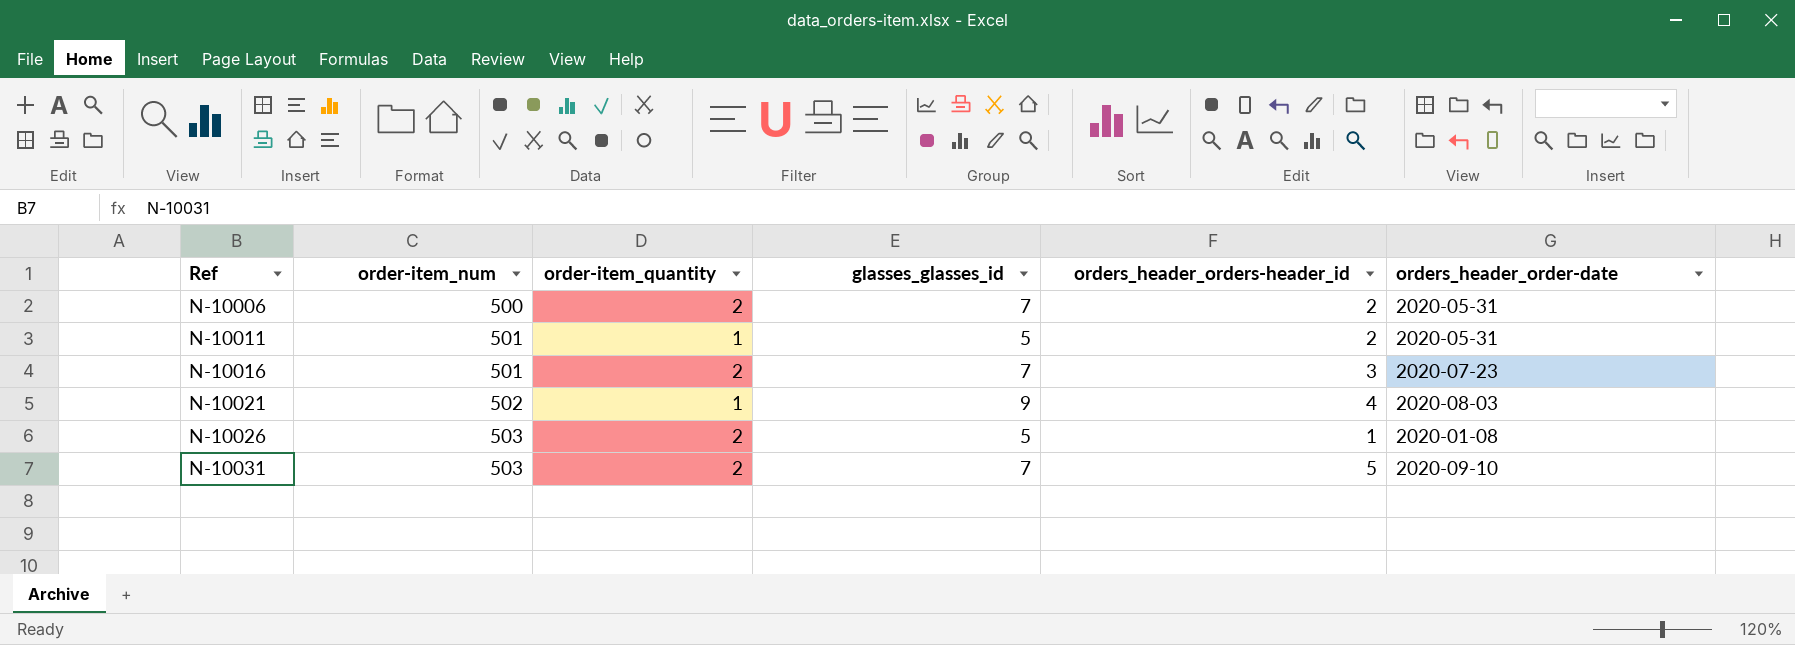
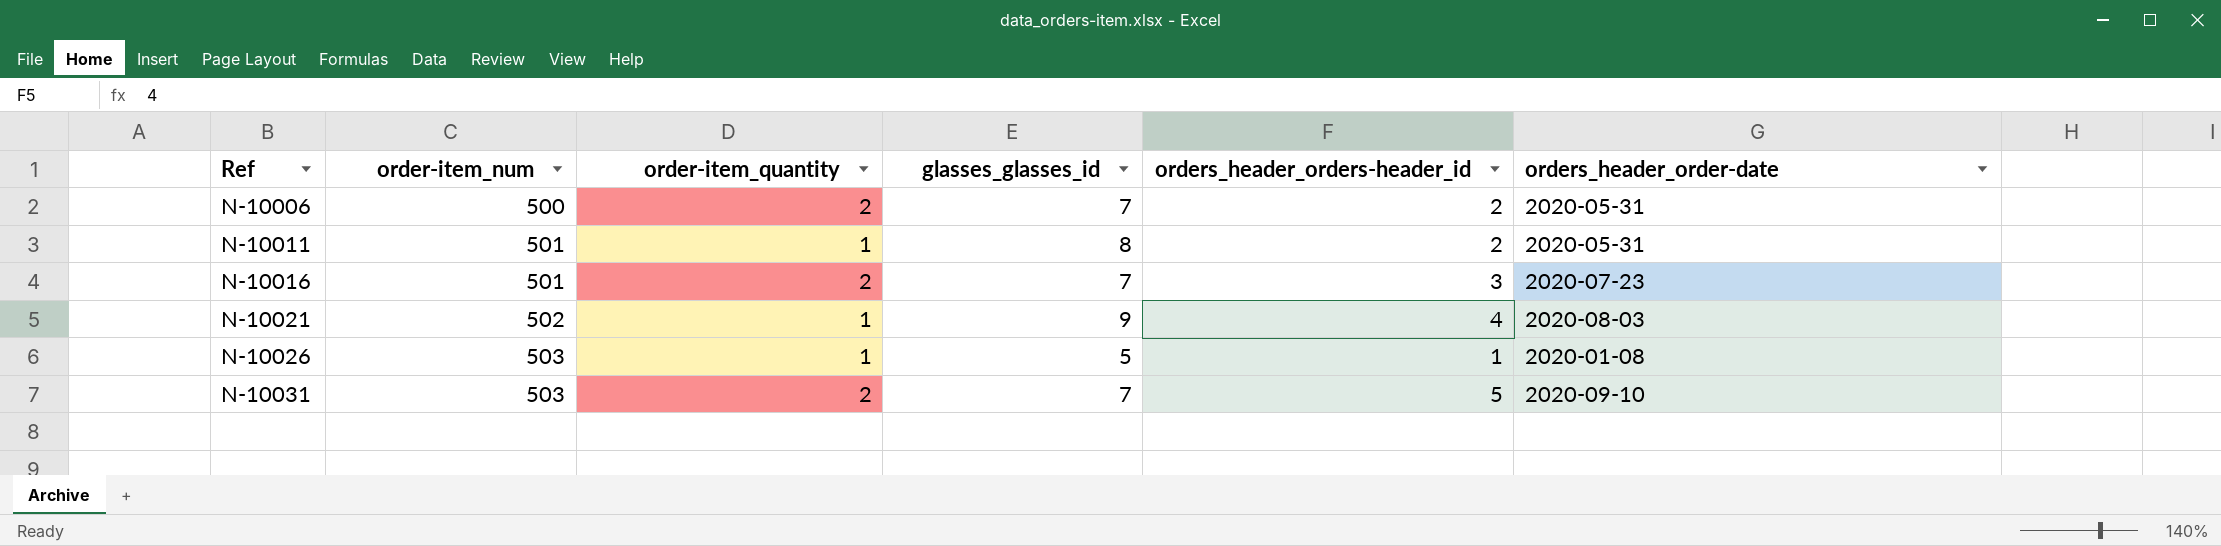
N-10011 | glasses_glasses_id: 5 -> 8
N-10026 | order-item_quantity: 2 -> 1

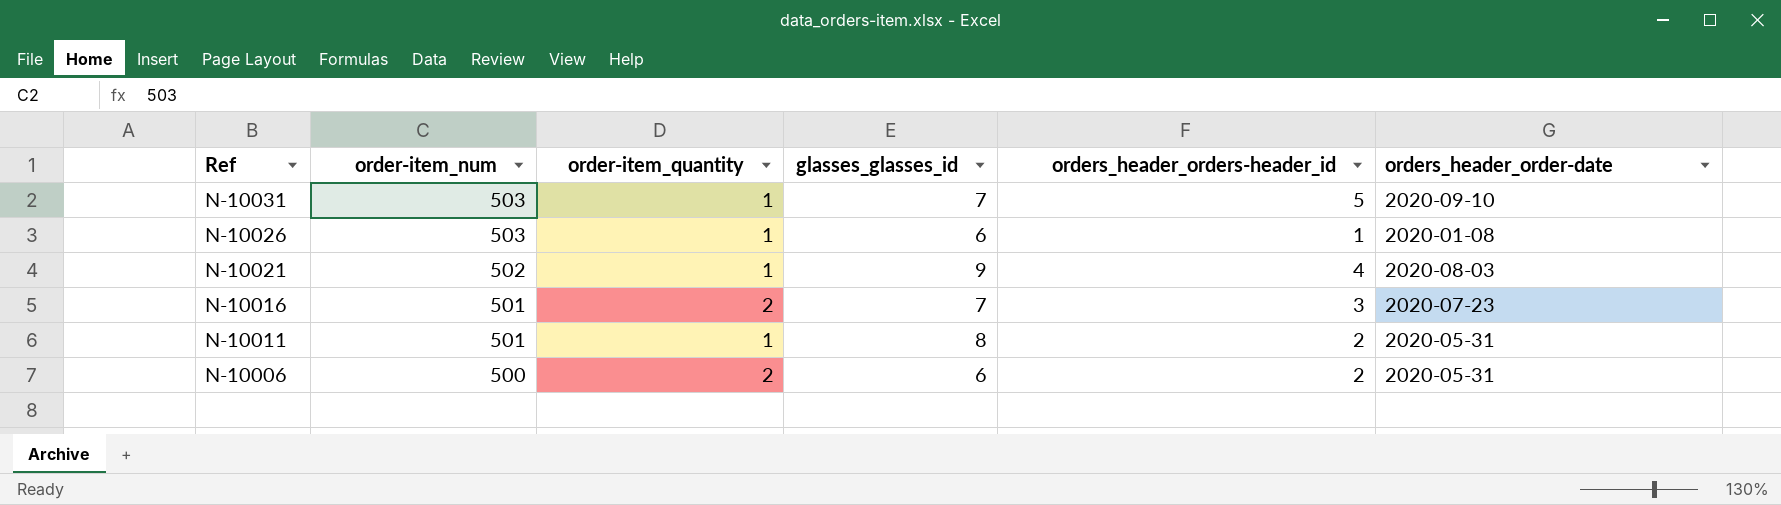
row order: Ref ascending -> Ref descending
N-10031 | order-item_quantity: 2 -> 1
N-10026 | glasses_glasses_id: 5 -> 6
N-10006 | glasses_glasses_id: 7 -> 6

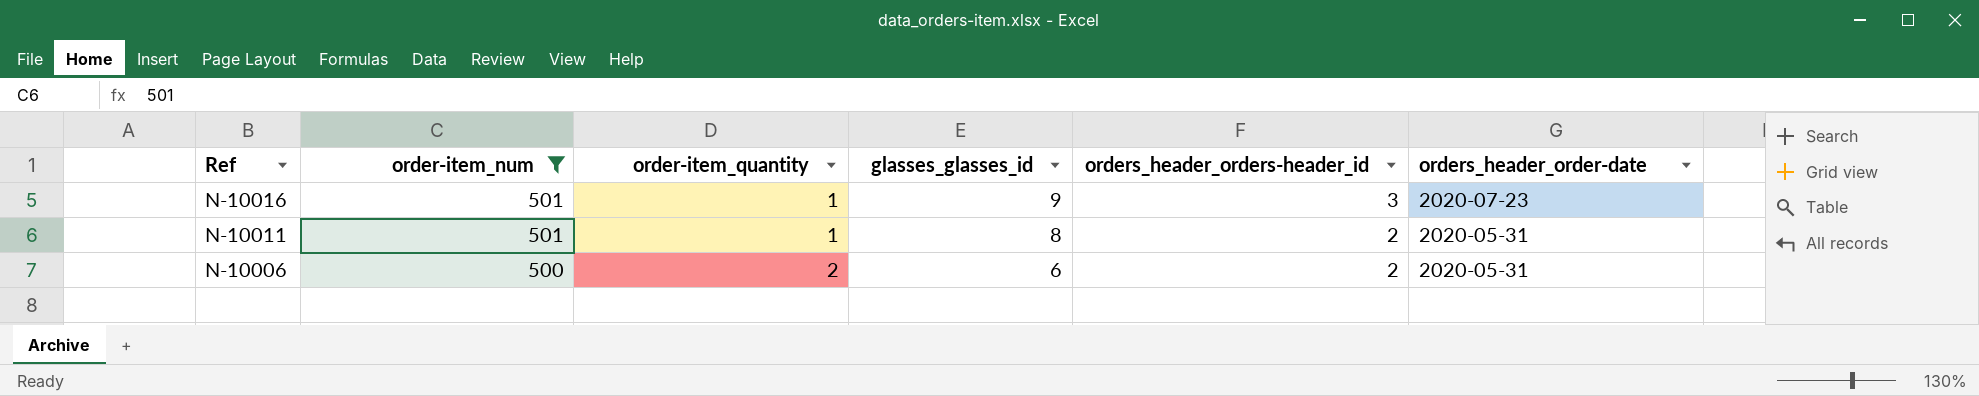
filter: none -> order-item_num <= 501
N-10016 | order-item_quantity: 2 -> 1
N-10016 | glasses_glasses_id: 7 -> 9

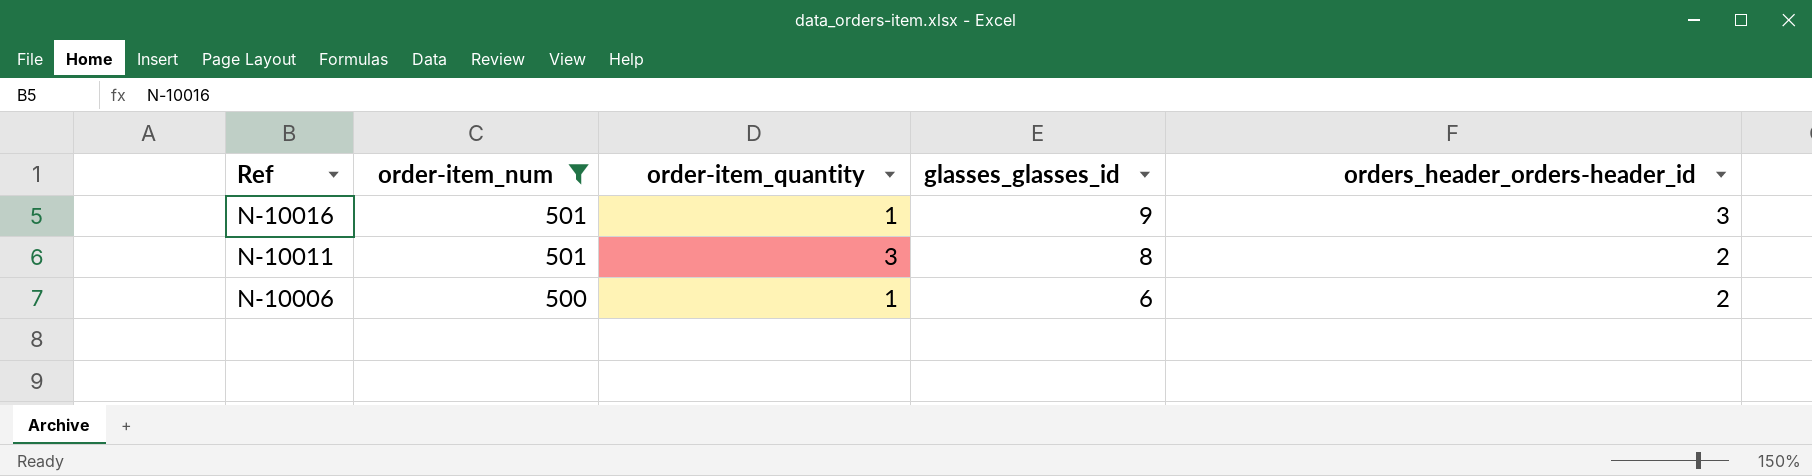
column orders_header_order-date | position: 6 -> none
N-10011 | order-item_quantity: 1 -> 3
N-10006 | order-item_quantity: 2 -> 1

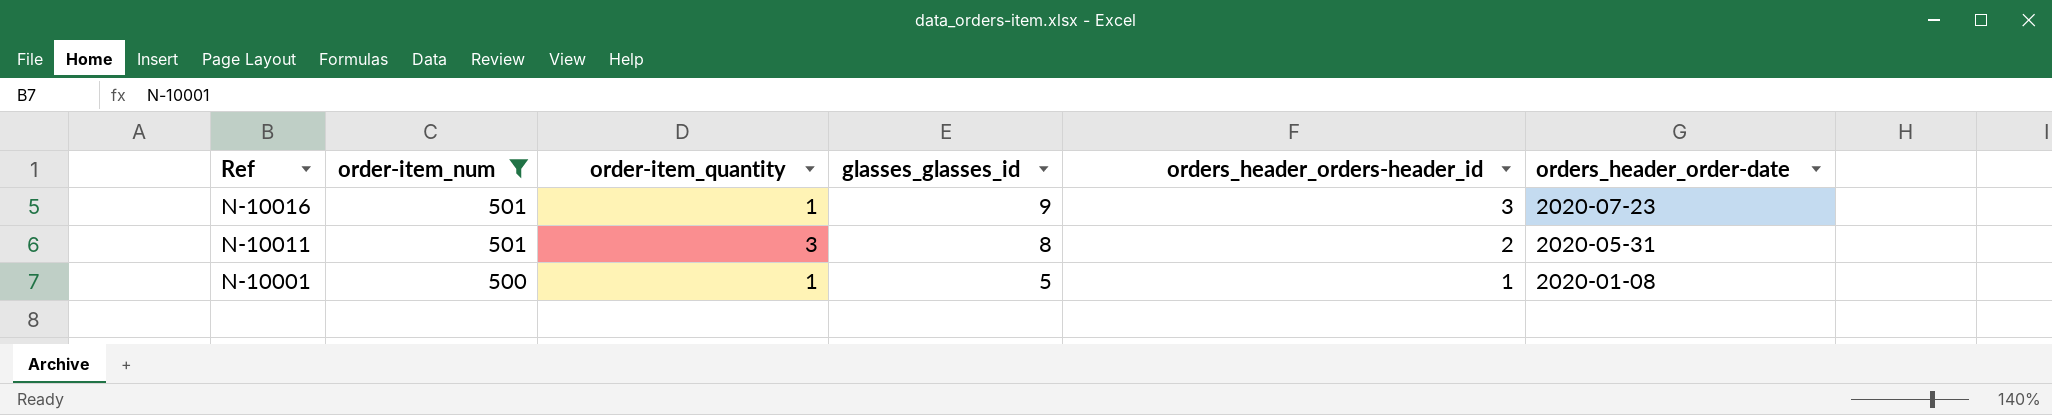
column orders_header_order-date | position: none -> 6
row N-10006: 500 | 1 | 6 | 2 -> none
row N-10001: none -> 500 | 1 | 5 | 1 | 2020-01-08

